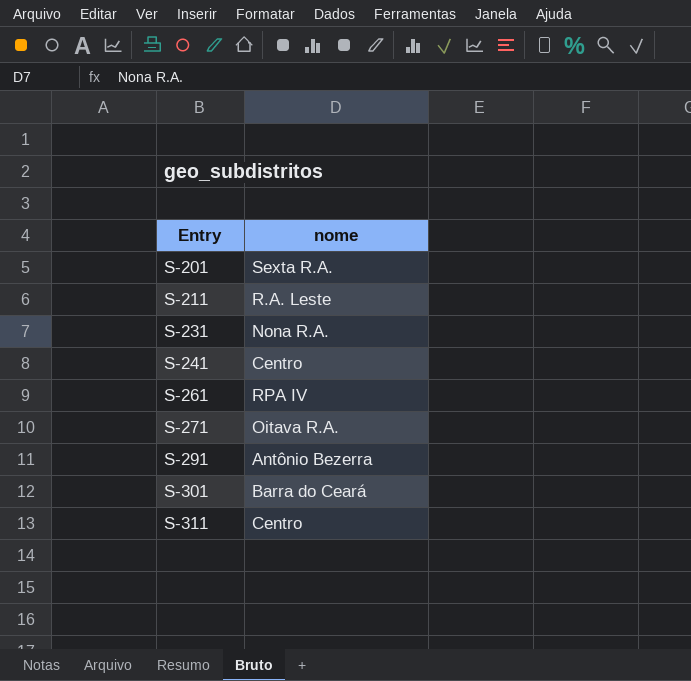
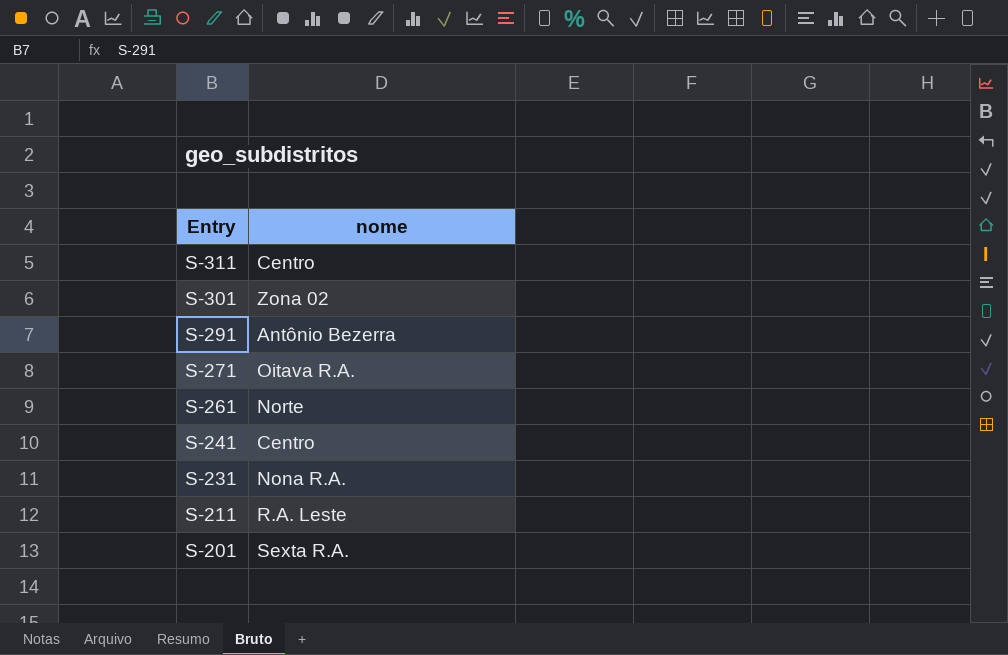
row order: Entry ascending -> Entry descending
S-301 | nome: Barra do Ceará -> Zona 02
S-261 | nome: RPA IV -> Norte

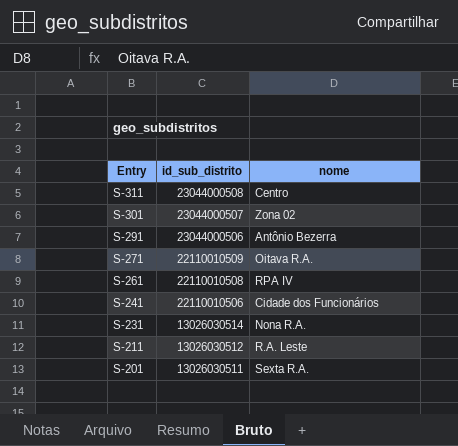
column id_sub_distrito | position: none -> 2
S-261 | nome: Norte -> RPA IV
S-241 | nome: Centro -> Cidade dos Funcionários

